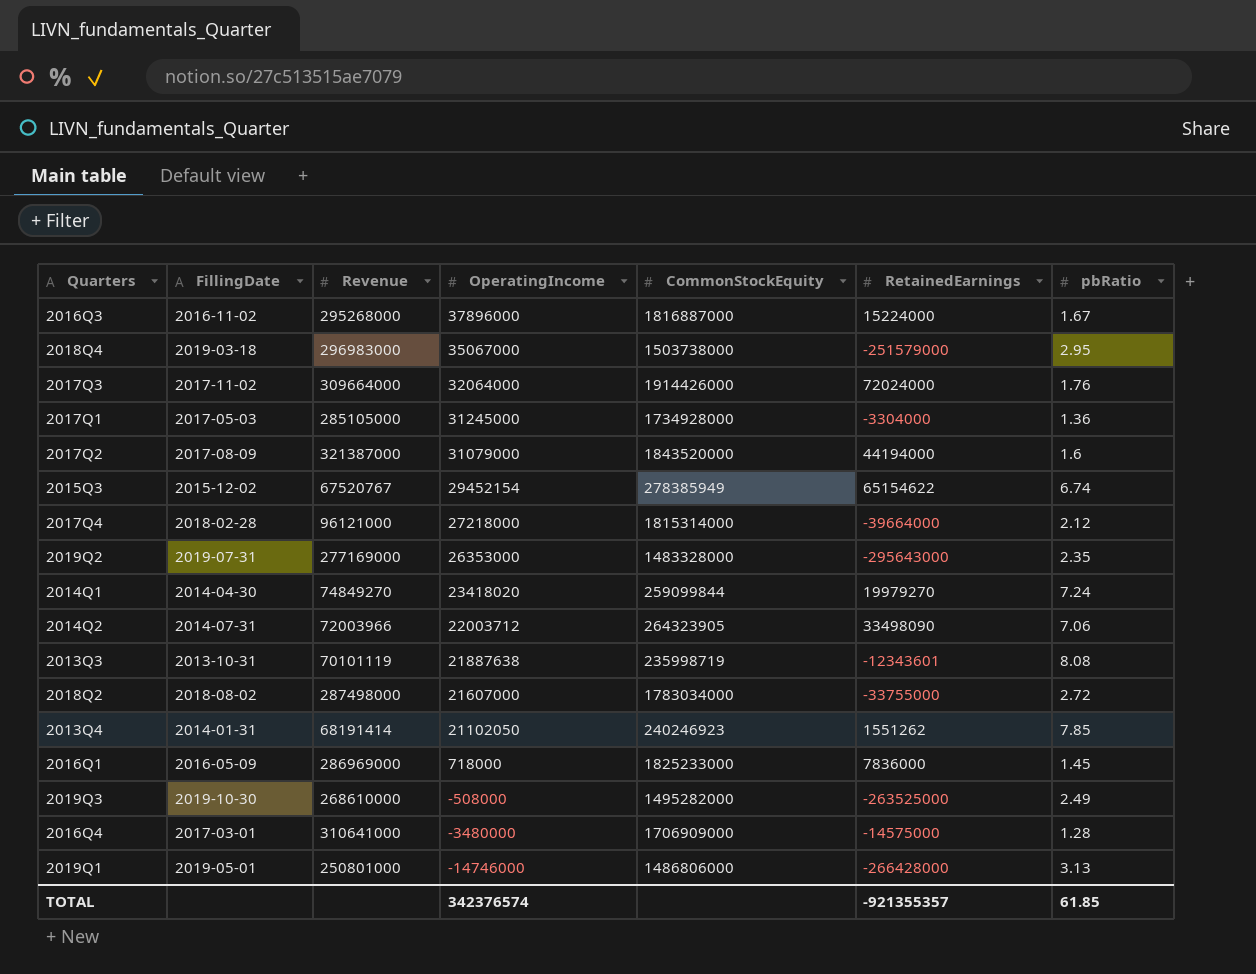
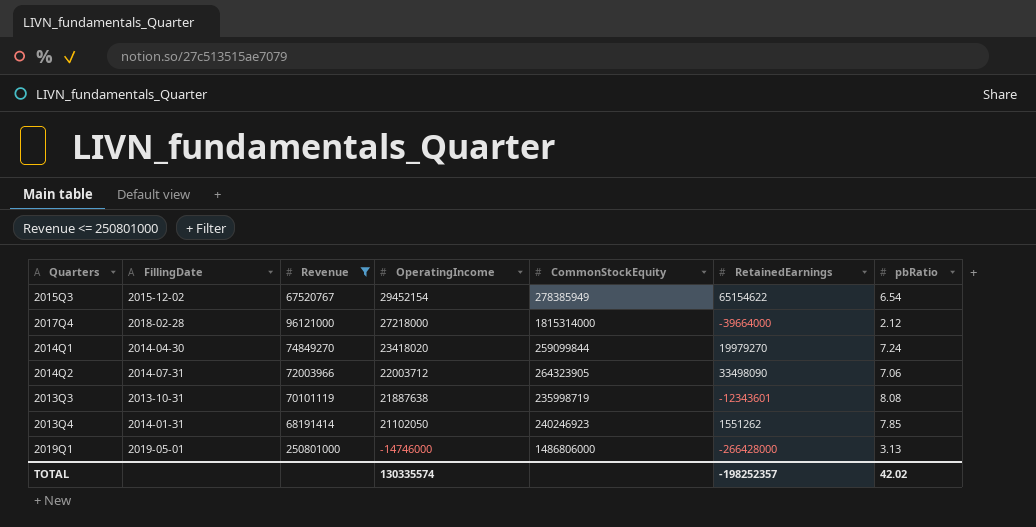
filter: none -> Revenue <= 250801000
2015Q3 | pbRatio: 6.74 -> 6.54
TOTAL | OperatingIncome: 342376574 -> 130335574
TOTAL | RetainedEarnings: -921355357 -> -198252357
TOTAL | pbRatio: 61.85 -> 42.02

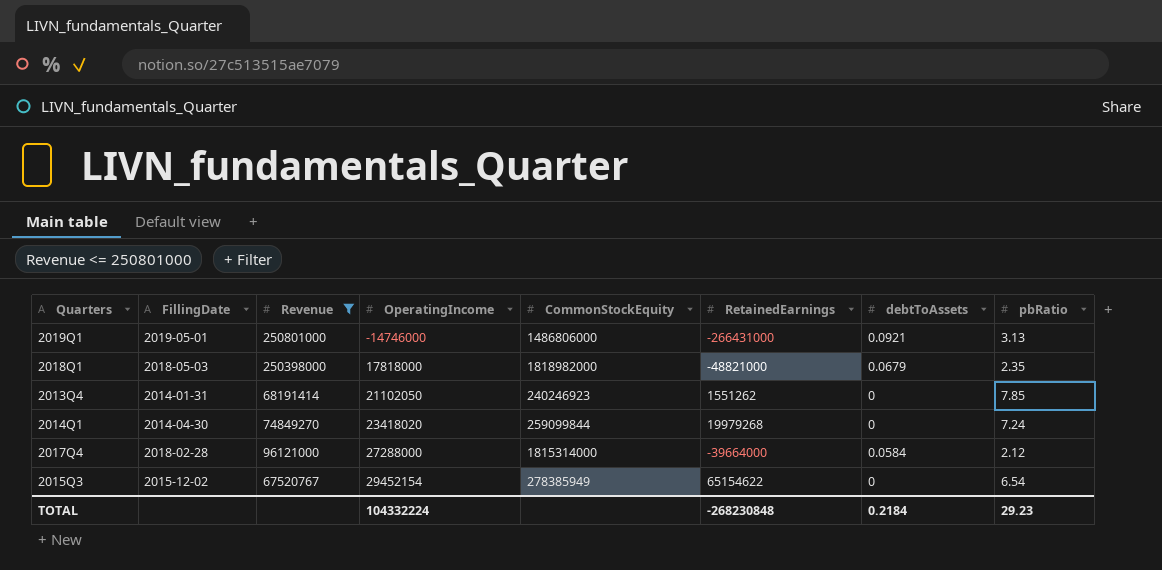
row order: OperatingIncome descending -> OperatingIncome ascending
column debtToAssets | position: none -> 7
row 2014Q2: 2014-07-31 | 72003966 | 22003712 | 264323905 | 33498090 | 7.06 -> none
row 2013Q3: 2013-10-31 | 70101119 | 21887638 | 235998719 | -12343601 | 8.08 -> none
2019Q1 | RetainedEarnings: -266428000 -> -266431000
row 2018Q1: none -> 2018-05-03 | 250398000 | 17818000 | 1818982000 | -48821000 | 0.0679 | 2.35
2014Q1 | RetainedEarnings: 19979270 -> 19979268
2017Q4 | OperatingIncome: 27218000 -> 27288000
TOTAL | OperatingIncome: 130335574 -> 104332224
TOTAL | RetainedEarnings: -198252357 -> -268230848
TOTAL | pbRatio: 42.02 -> 29.23

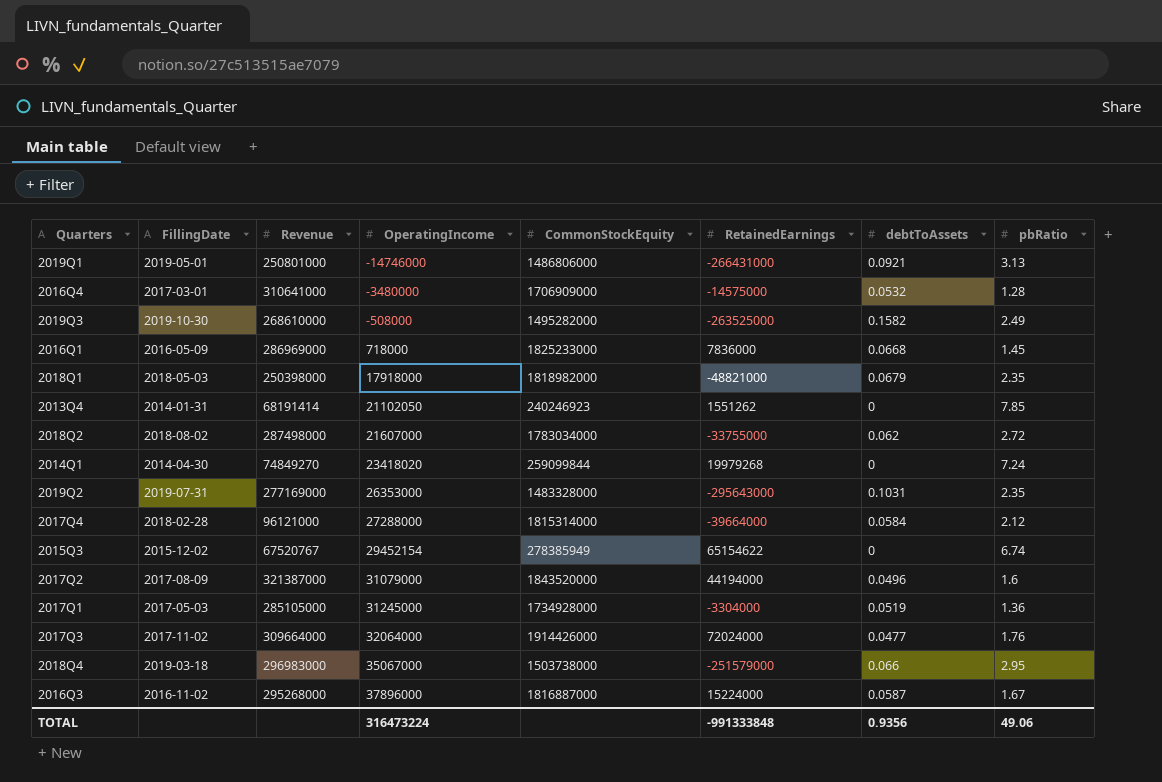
filter: Revenue <= 250801000 -> none
2018Q1 | OperatingIncome: 17818000 -> 17918000
2015Q3 | pbRatio: 6.54 -> 6.74
TOTAL | OperatingIncome: 104332224 -> 316473224
TOTAL | RetainedEarnings: -268230848 -> -991333848
TOTAL | debtToAssets: 0.2184 -> 0.9356
TOTAL | pbRatio: 29.23 -> 49.06

